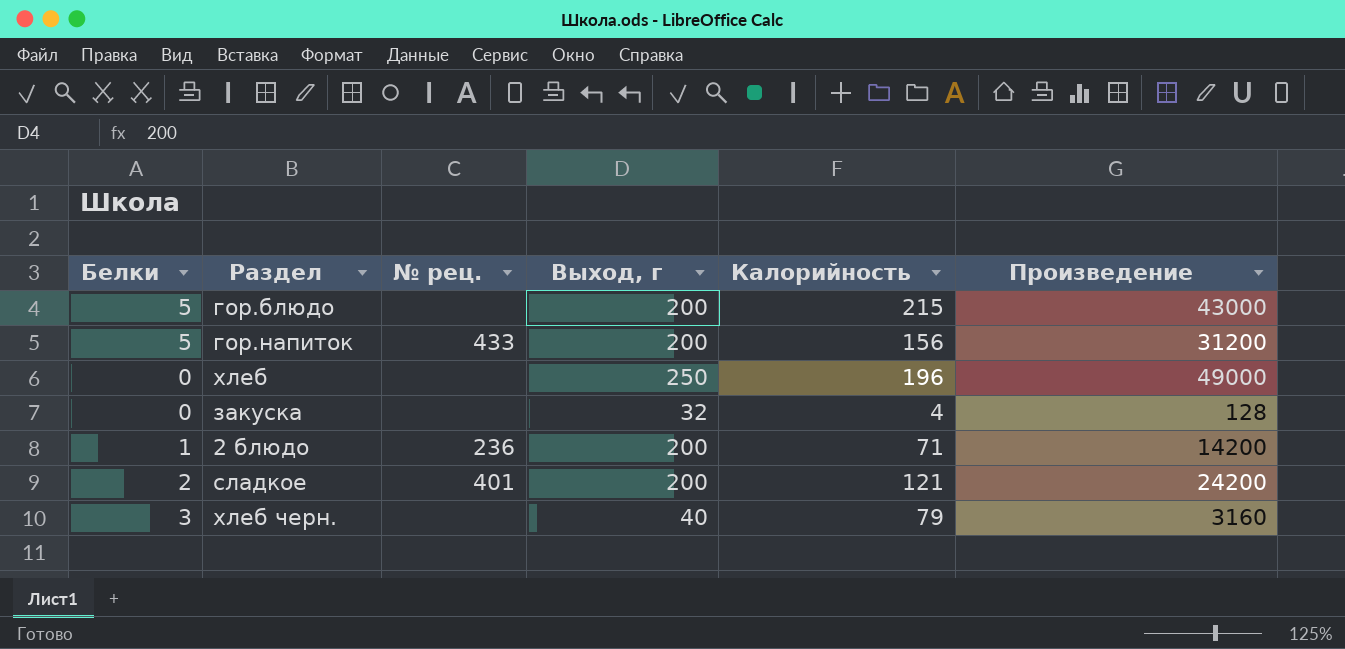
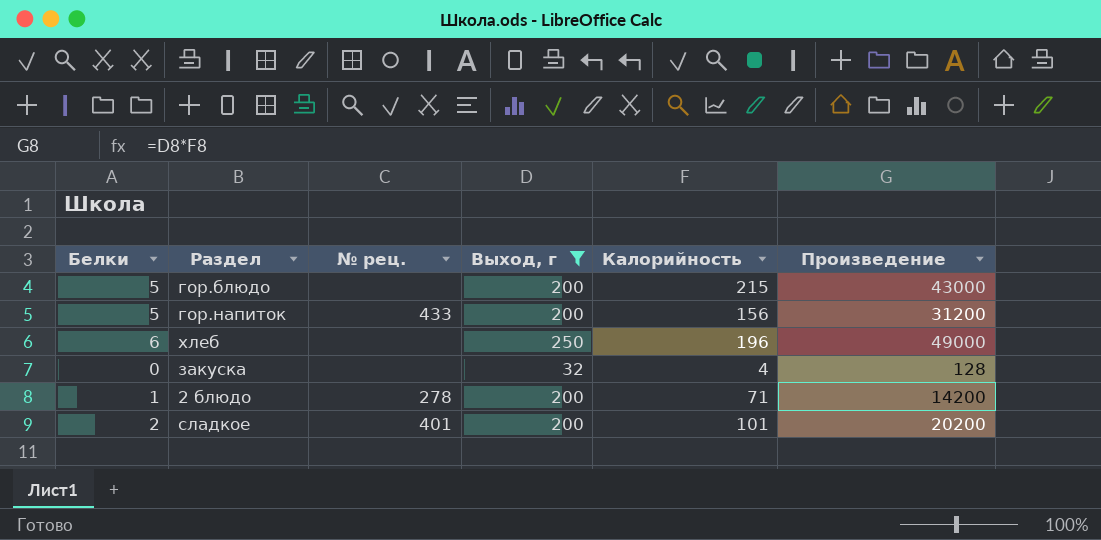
filter: none -> Выход, г != 40
хлеб | Белки: 0 -> 6
2 блюдо | № рец.: 236 -> 278
сладкое | Калорийность: 121 -> 101
сладкое | Произведение: 24200 -> 20200

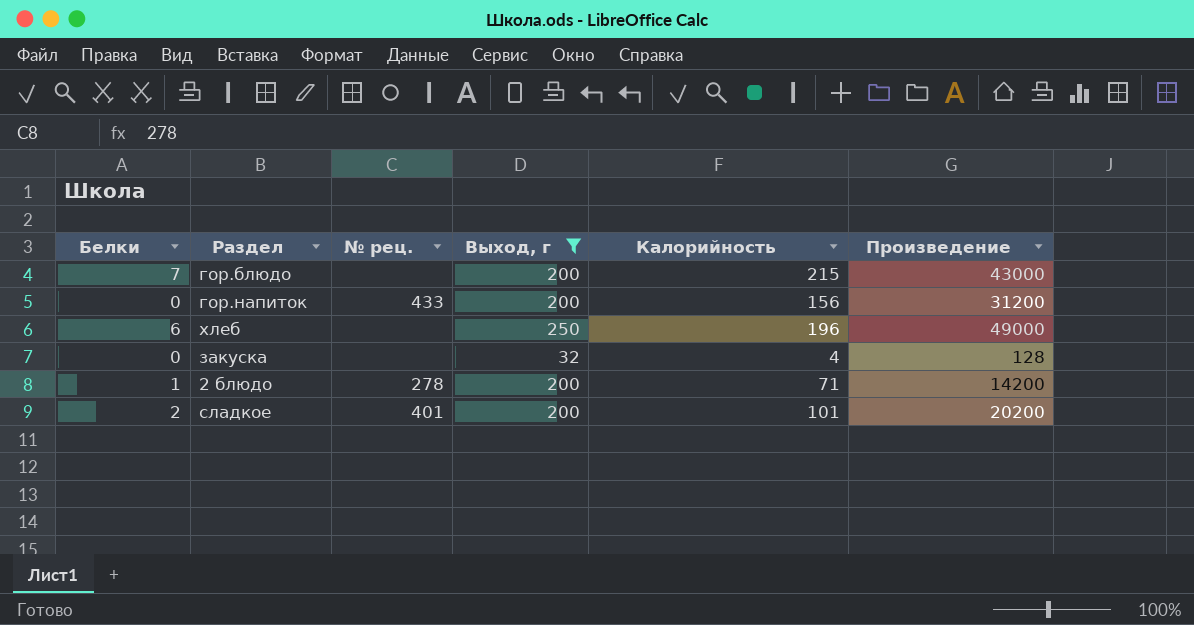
гор.блюдо | Белки: 5 -> 7
гор.напиток | Белки: 5 -> 0

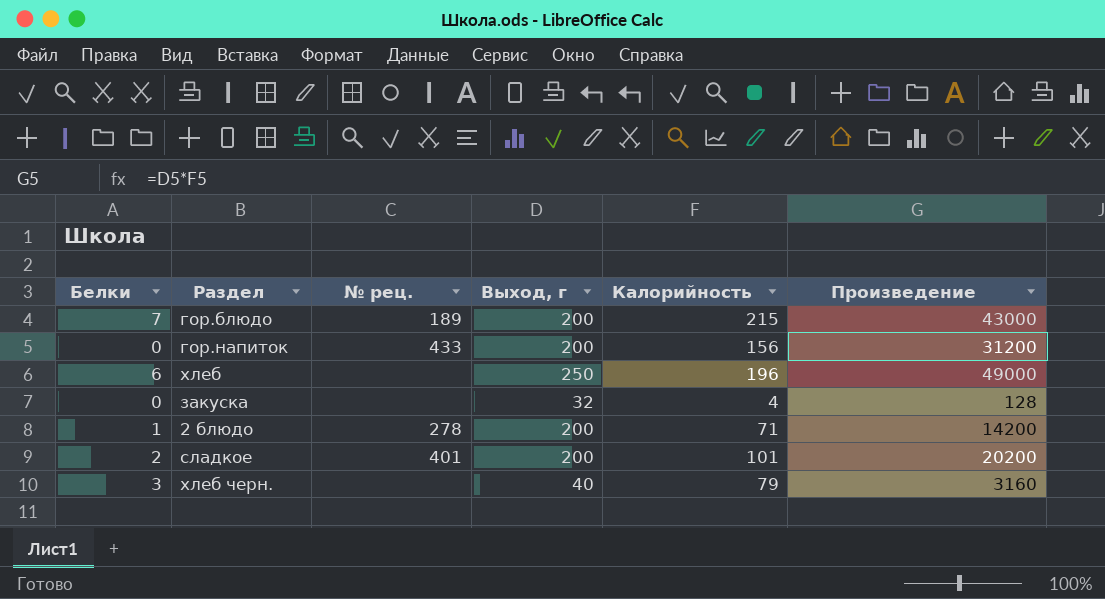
filter: Выход, г != 40 -> none
гор.блюдо | № рец.: none -> 189

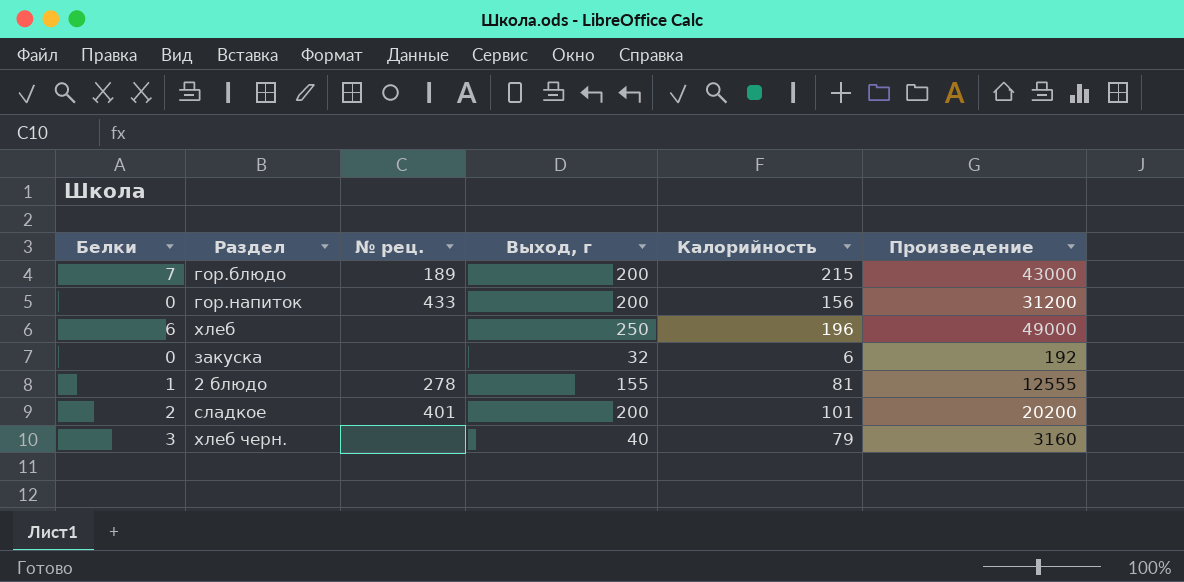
закуска | Калорийность: 4 -> 6
закуска | Произведение: 128 -> 192
2 блюдо | Выход, г: 200 -> 155
2 блюдо | Калорийность: 71 -> 81
2 блюдо | Произведение: 14200 -> 12555

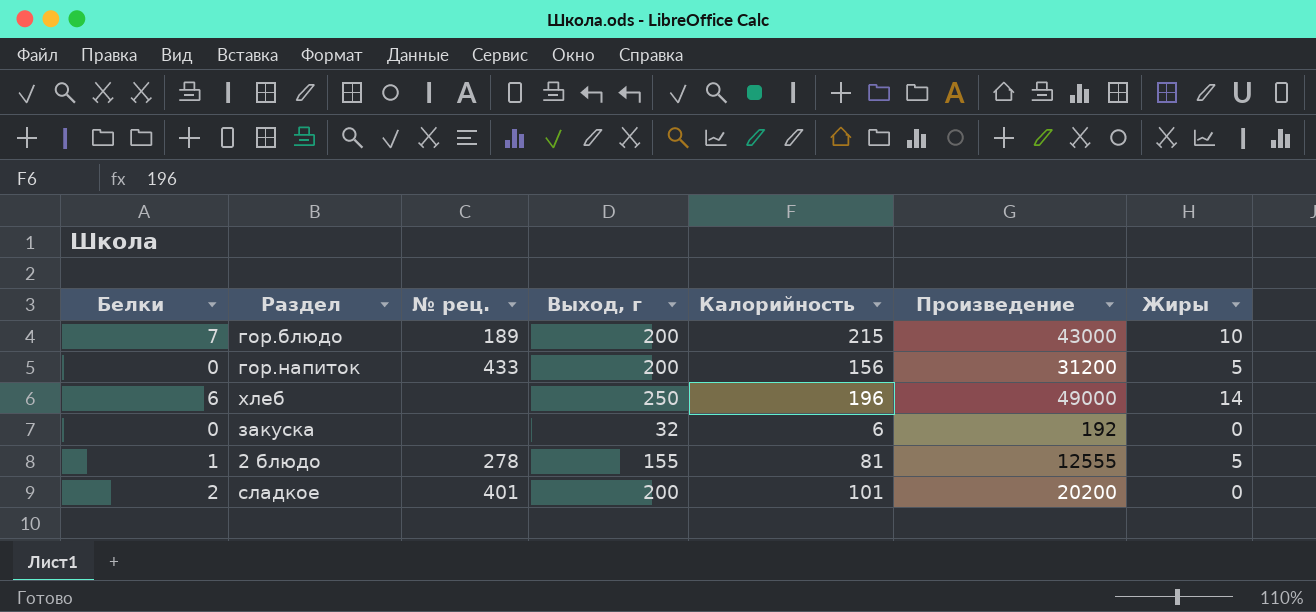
column Жиры | position: none -> 7
row хлеб черн.: 3 | none | 40 | 79 | 3160 -> none

